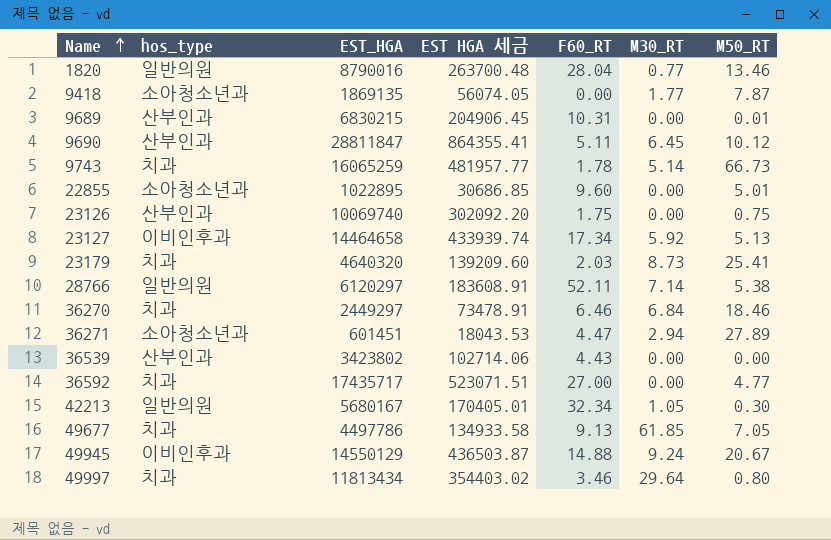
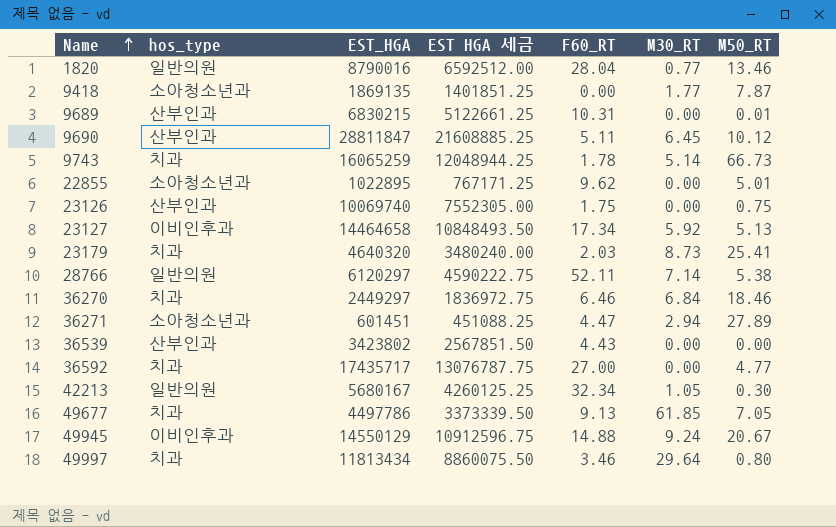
column EST HGA 세금 | formula: [EST_HGA] * 0.03 -> [EST_HGA] * 0.75
22855 | F60_RT: 9.60 -> 9.62

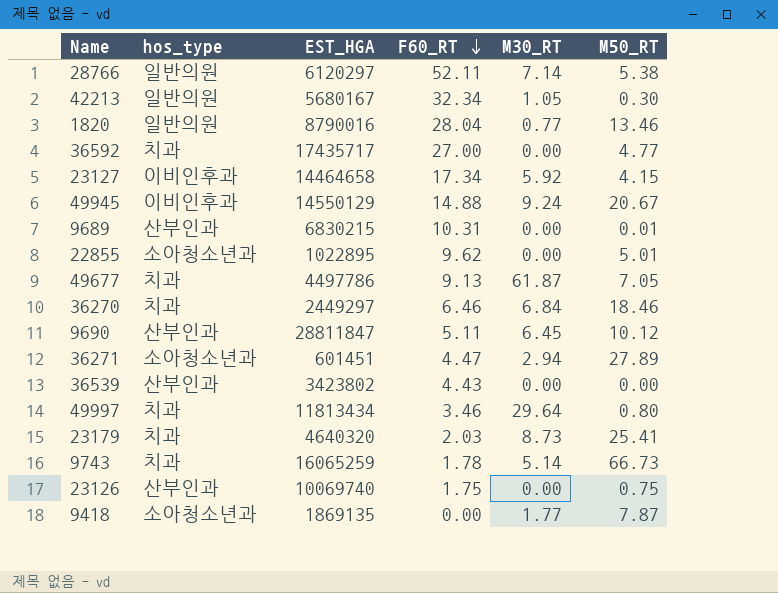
row order: Name ascending -> F60_RT descending
column EST HGA 세금 | formula: [EST_HGA] * 0.75 -> none
23127 | M50_RT: 5.13 -> 4.15
49677 | M30_RT: 61.85 -> 61.87

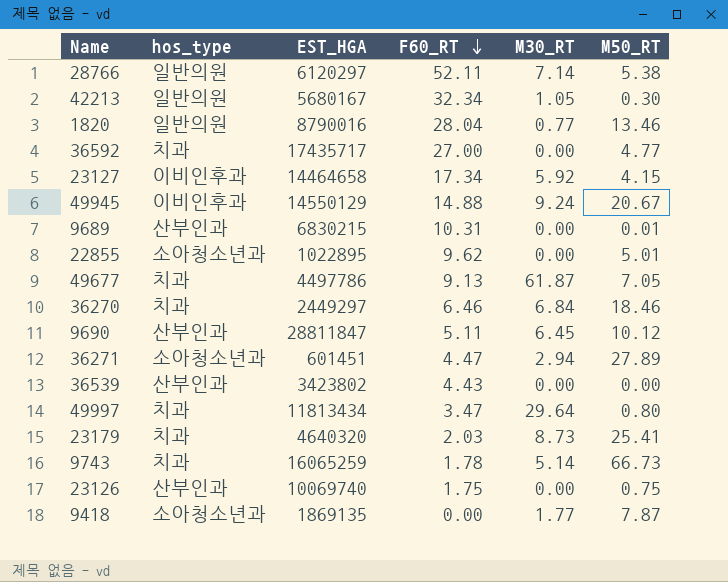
49997 | F60_RT: 3.46 -> 3.47

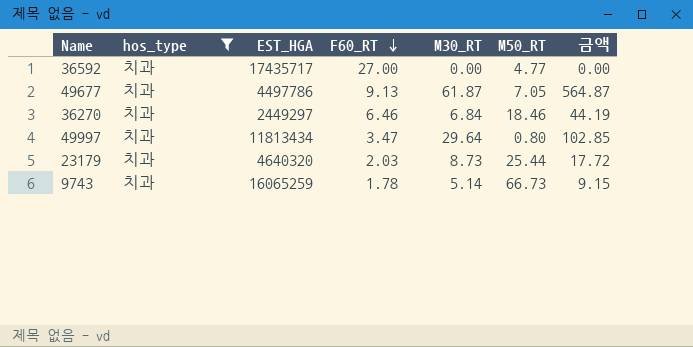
filter: none -> hos_type = 치과
column 금액 | formula: none -> [F60_RT] * [M30_RT]
23179 | M50_RT: 25.41 -> 25.44

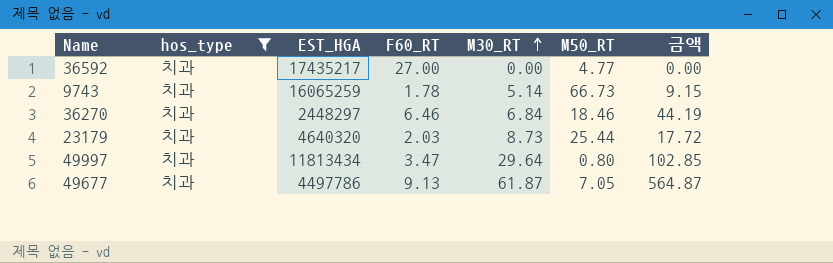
row order: F60_RT descending -> M30_RT ascending
36592 | EST_HGA: 17435717 -> 17435217
36270 | EST_HGA: 2449297 -> 2448297

